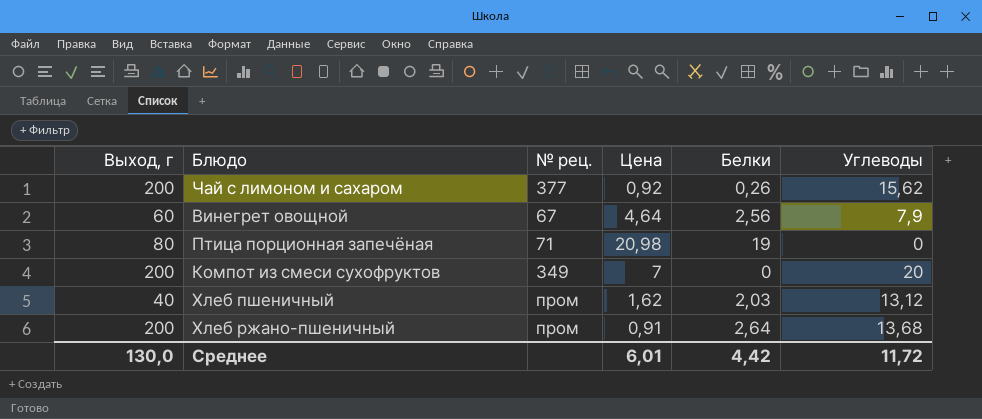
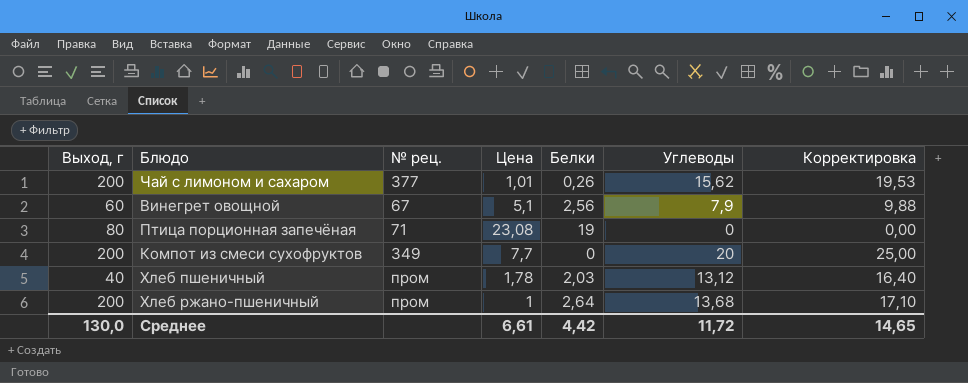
column Корректировка | formula: none -> [Углеводы] * 1,25
Чай с лимоном и сахаром | Цена: 0,92 -> 1,01
Винегрет овощной | Цена: 4,64 -> 5,1
Птица порционная запечёная | Цена: 20,98 -> 23,08
Компот из смеси сухофруктов | Цена: 7 -> 7,7
Хлеб пшеничный | Цена: 1,62 -> 1,78
Хлеб ржано-пшеничный | Цена: 0,91 -> 1
Среднее | Цена: 6,01 -> 6,61

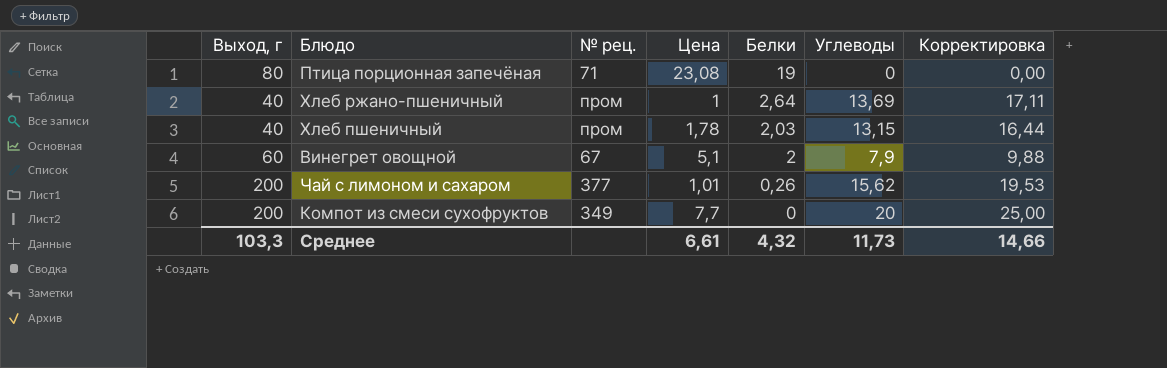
row order: none -> Белки descending
Хлеб ржано-пшеничный | Выход, г: 200 -> 40
Хлеб ржано-пшеничный | Углеводы: 13,68 -> 13,69
Хлеб ржано-пшеничный | Корректировка: 17,10 -> 17,11
Хлеб пшеничный | Углеводы: 13,12 -> 13,15
Хлеб пшеничный | Корректировка: 16,40 -> 16,44
Винегрет овощной | Белки: 2,56 -> 2
Среднее | Выход, г: 130,0 -> 103,3
Среднее | Белки: 4,42 -> 4,32
Среднее | Углеводы: 11,72 -> 11,73
Среднее | Корректировка: 14,65 -> 14,66

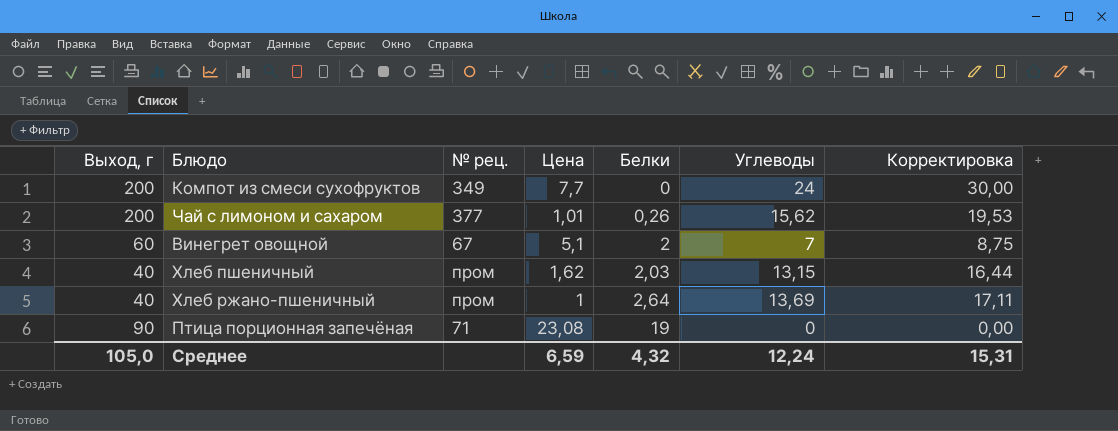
row order: Белки descending -> Белки ascending
Компот из смеси сухофруктов | Углеводы: 20 -> 24
Компот из смеси сухофруктов | Корректировка: 25,00 -> 30,00
Винегрет овощной | Углеводы: 7,9 -> 7
Винегрет овощной | Корректировка: 9,88 -> 8,75
Хлеб пшеничный | Цена: 1,78 -> 1,62
Птица порционная запечёная | Выход, г: 80 -> 90
Среднее | Выход, г: 103,3 -> 105,0
Среднее | Цена: 6,61 -> 6,59
Среднее | Углеводы: 11,73 -> 12,24
Среднее | Корректировка: 14,66 -> 15,31

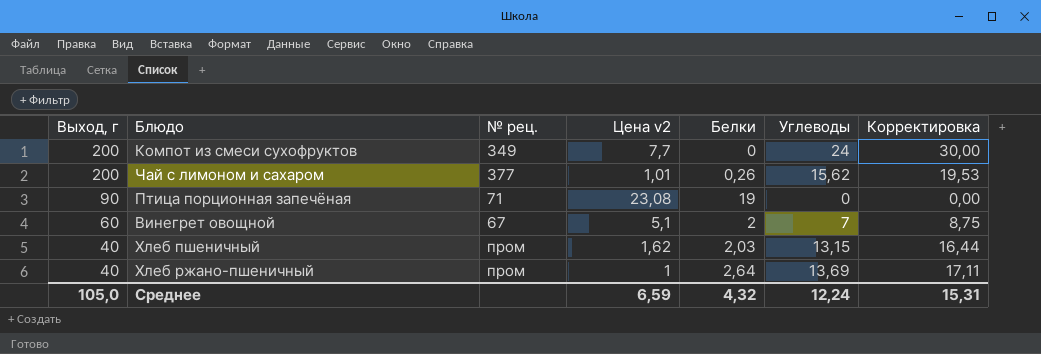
row order: Белки ascending -> Выход, г descending
column name: Цена -> Цена v2

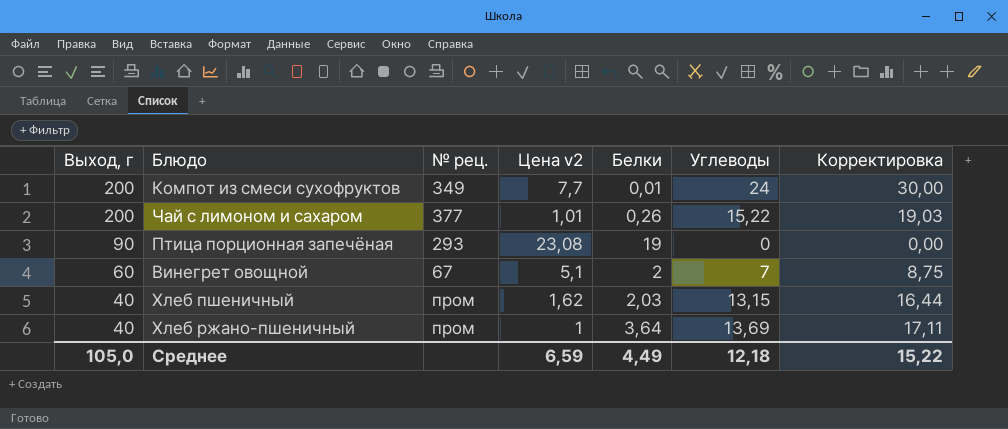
Компот из смеси сухофруктов | Белки: 0 -> 0,01
Чай с лимоном и сахаром | Углеводы: 15,62 -> 15,22
Чай с лимоном и сахаром | Корректировка: 19,53 -> 19,03
Птица порционная запечёная | № рец.: 71 -> 293
Хлеб ржано-пшеничный | Белки: 2,64 -> 3,64
Среднее | Белки: 4,32 -> 4,49
Среднее | Углеводы: 12,24 -> 12,18
Среднее | Корректировка: 15,31 -> 15,22

